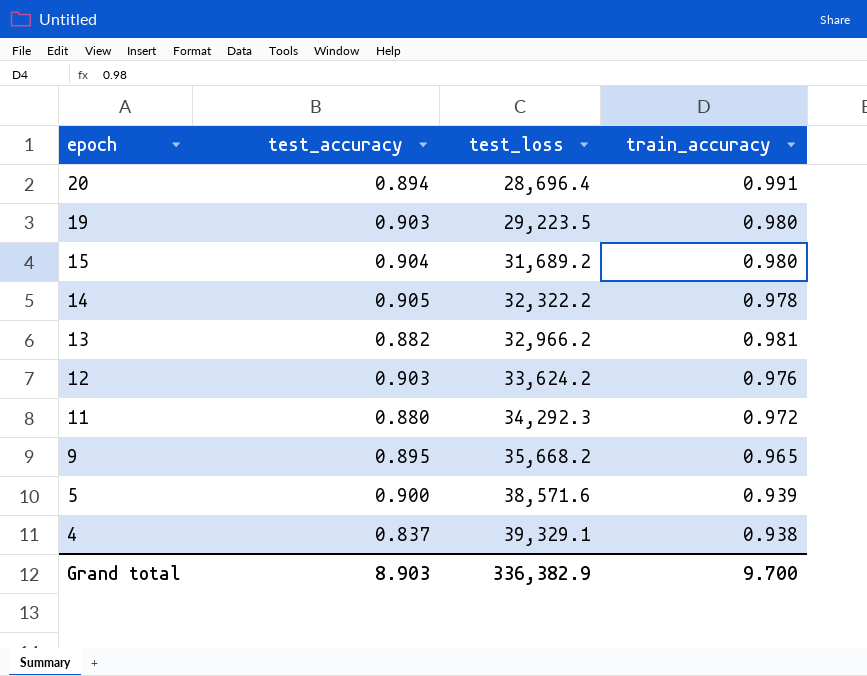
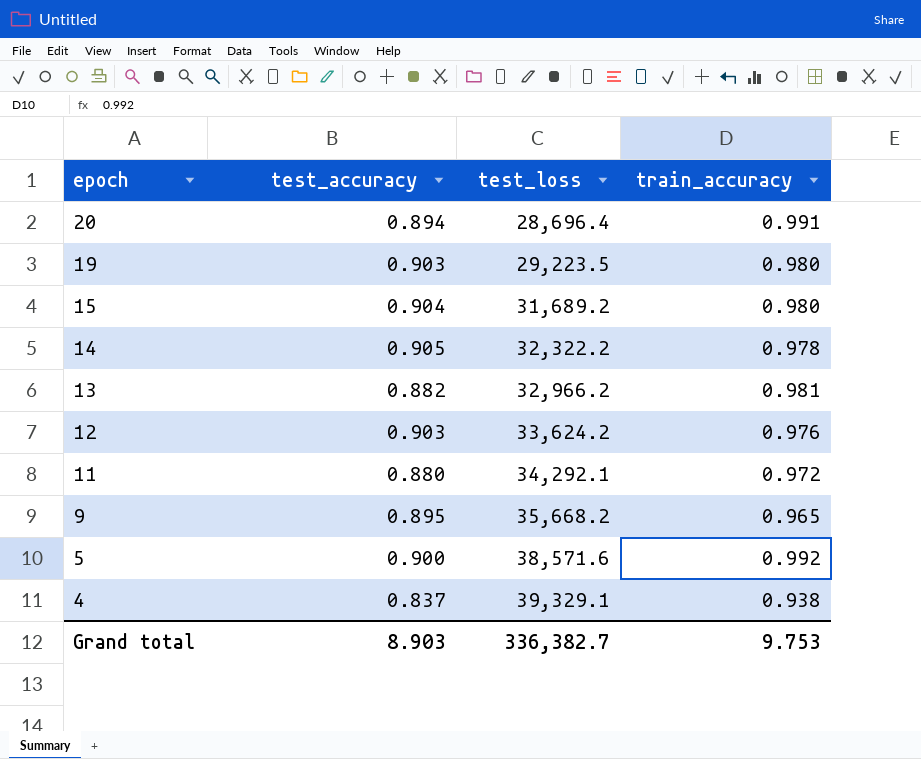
11 | test_loss: 34,292.3 -> 34,292.1
5 | train_accuracy: 0.939 -> 0.992
Grand total | test_loss: 336,382.9 -> 336,382.7
Grand total | train_accuracy: 9.700 -> 9.753

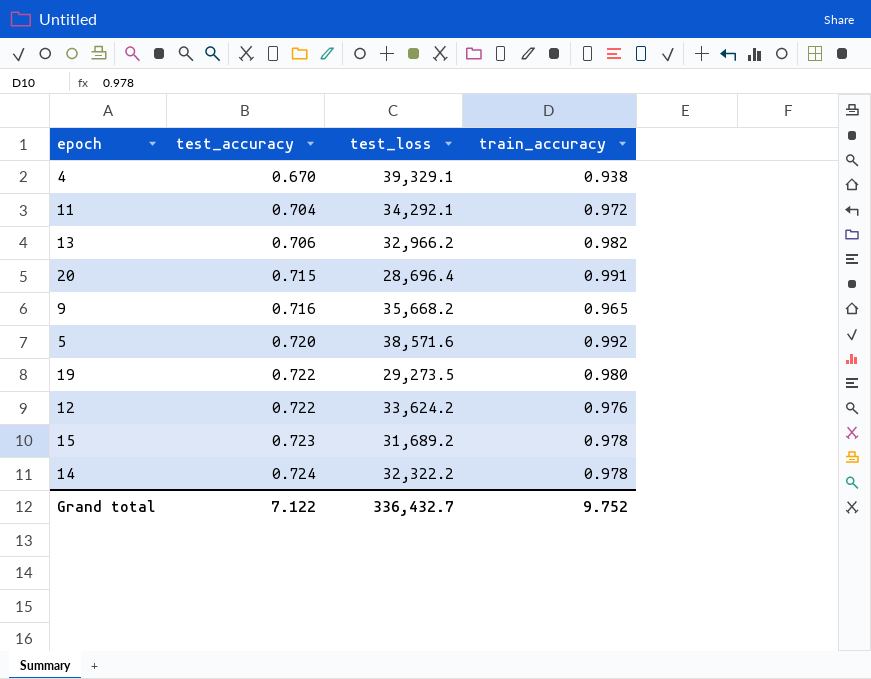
row order: epoch descending -> test_accuracy ascending
4 | test_accuracy: 0.837 -> 0.670
11 | test_accuracy: 0.880 -> 0.704
13 | test_accuracy: 0.882 -> 0.706
13 | train_accuracy: 0.981 -> 0.982
20 | test_accuracy: 0.894 -> 0.715
9 | test_accuracy: 0.895 -> 0.716
5 | test_accuracy: 0.900 -> 0.720
19 | test_accuracy: 0.903 -> 0.722
19 | test_loss: 29,223.5 -> 29,273.5
12 | test_accuracy: 0.903 -> 0.722
15 | test_accuracy: 0.904 -> 0.723
15 | train_accuracy: 0.980 -> 0.978
14 | test_accuracy: 0.905 -> 0.724
Grand total | test_accuracy: 8.903 -> 7.122
Grand total | test_loss: 336,382.7 -> 336,432.7
Grand total | train_accuracy: 9.753 -> 9.752

